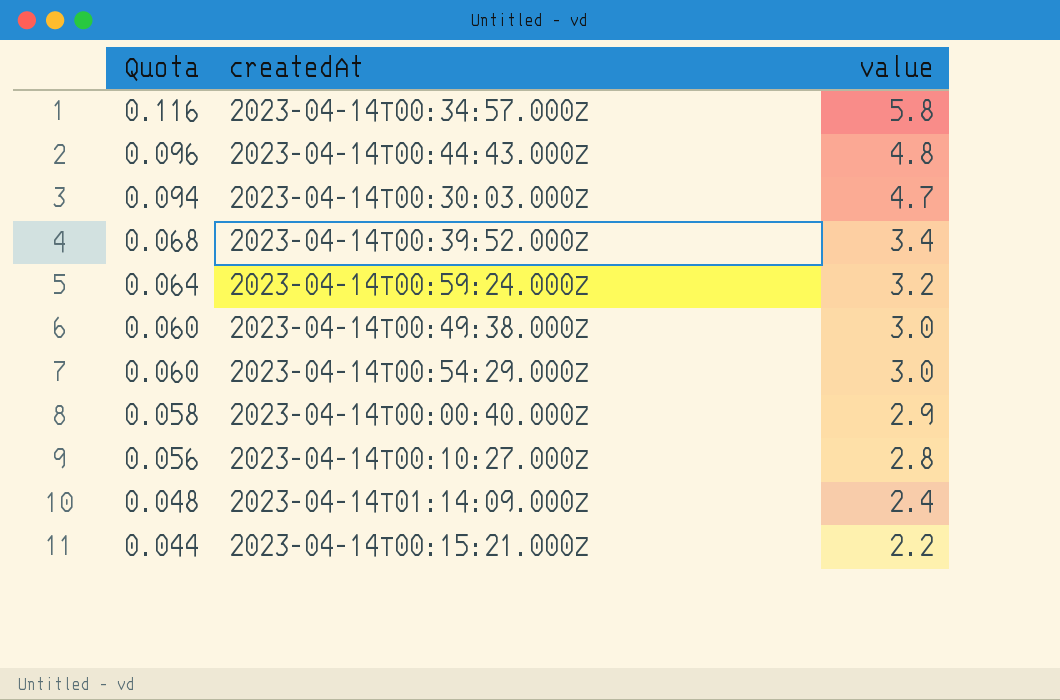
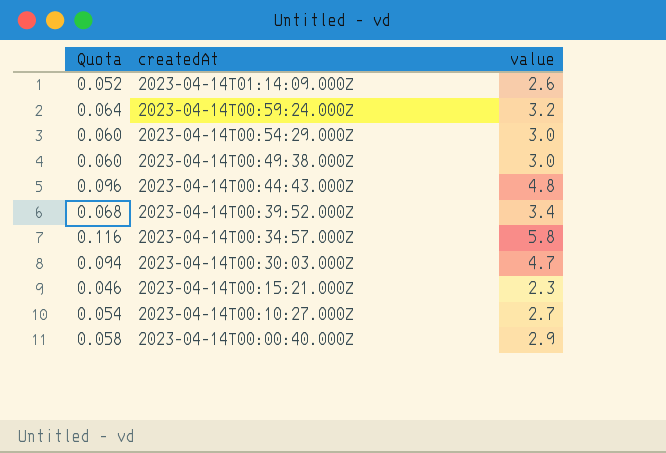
row order: Quota descending -> createdAt descending
2023-04-14T01:14:09.000Z | Quota: 0.048 -> 0.052
2023-04-14T01:14:09.000Z | value: 2.4 -> 2.6
2023-04-14T00:15:21.000Z | Quota: 0.044 -> 0.046
2023-04-14T00:15:21.000Z | value: 2.2 -> 2.3
2023-04-14T00:10:27.000Z | Quota: 0.056 -> 0.054
2023-04-14T00:10:27.000Z | value: 2.8 -> 2.7

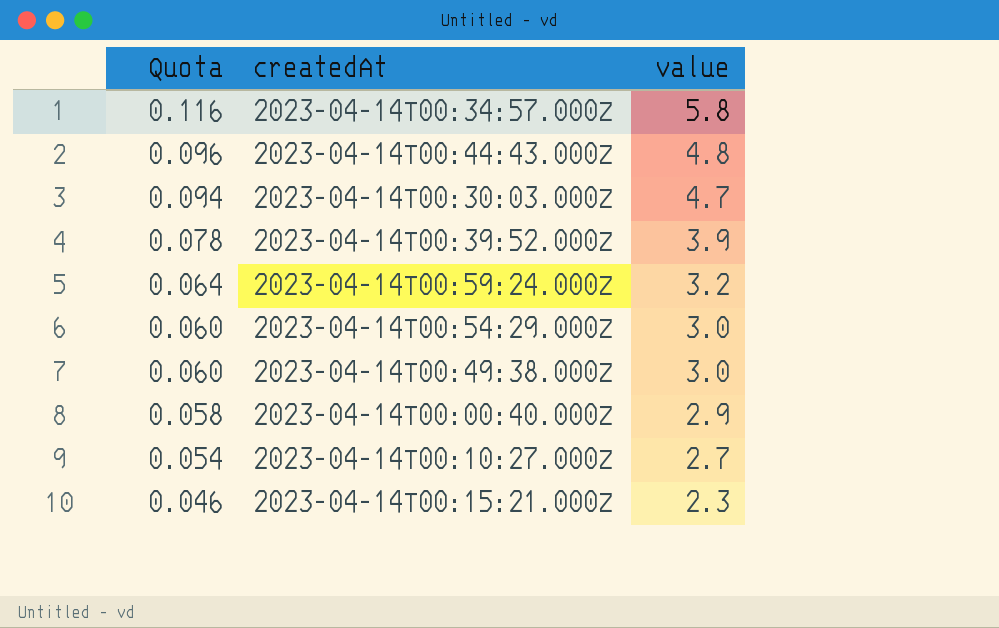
row order: createdAt descending -> Quota descending
row 2023-04-14T01:14:09.000Z: 0.052 | 2.6 -> none
2023-04-14T00:39:52.000Z | Quota: 0.068 -> 0.078
2023-04-14T00:39:52.000Z | value: 3.4 -> 3.9

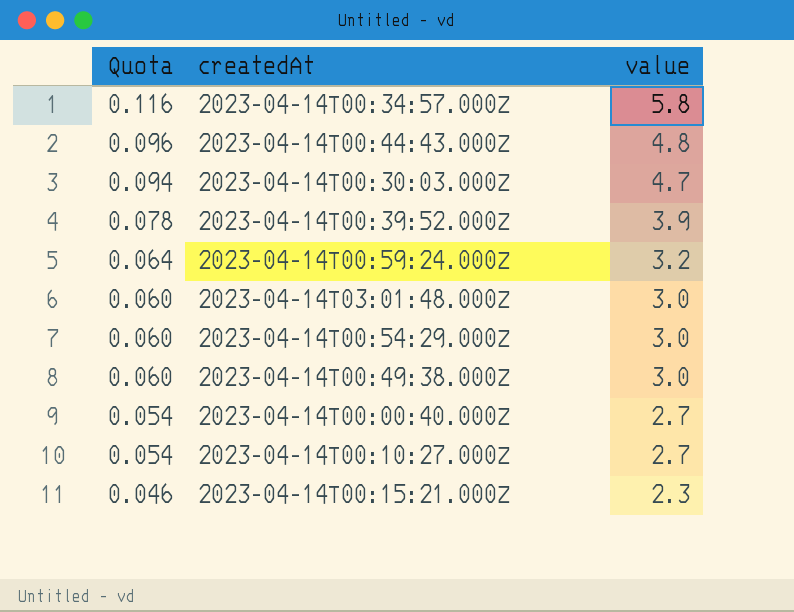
row 2023-04-14T03:01:48.000Z: none -> 0.060 | 3.0
2023-04-14T00:00:40.000Z | Quota: 0.058 -> 0.054
2023-04-14T00:00:40.000Z | value: 2.9 -> 2.7

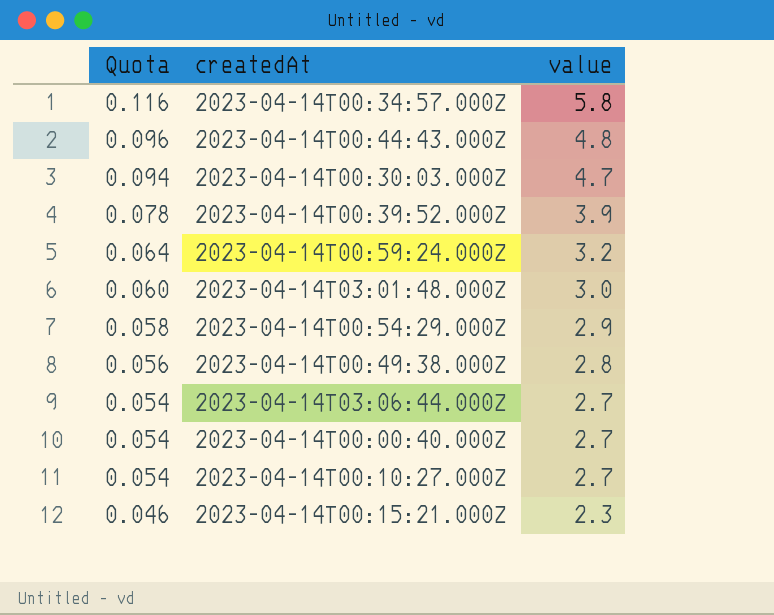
2023-04-14T00:54:29.000Z | Quota: 0.060 -> 0.058
2023-04-14T00:54:29.000Z | value: 3.0 -> 2.9
2023-04-14T00:49:38.000Z | Quota: 0.060 -> 0.056
2023-04-14T00:49:38.000Z | value: 3.0 -> 2.8
row 2023-04-14T03:06:44.000Z: none -> 0.054 | 2.7

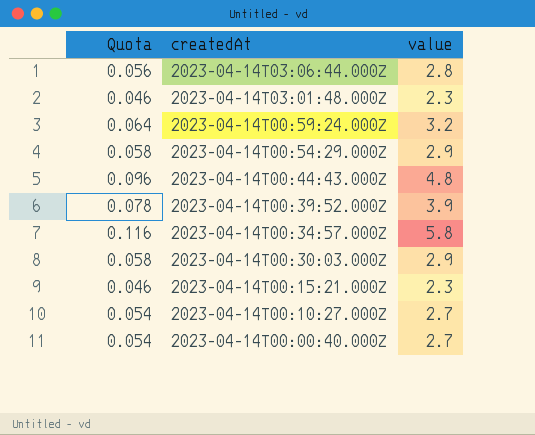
row order: Quota descending -> createdAt descending
row 2023-04-14T00:49:38.000Z: 0.056 | 2.8 -> none
2023-04-14T03:06:44.000Z | Quota: 0.054 -> 0.056
2023-04-14T03:06:44.000Z | value: 2.7 -> 2.8
2023-04-14T03:01:48.000Z | Quota: 0.060 -> 0.046
2023-04-14T03:01:48.000Z | value: 3.0 -> 2.3
2023-04-14T00:30:03.000Z | Quota: 0.094 -> 0.058
2023-04-14T00:30:03.000Z | value: 4.7 -> 2.9

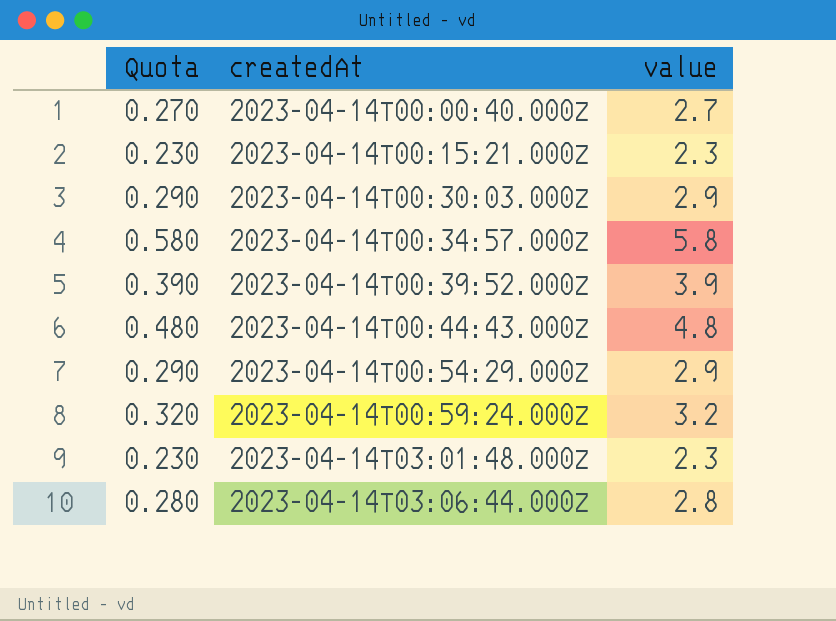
row order: createdAt descending -> createdAt ascending
column Quota | formula: [value] * 0.02 -> [value] * 0.1
row 2023-04-14T00:10:27.000Z: 0.054 | 2.7 -> none

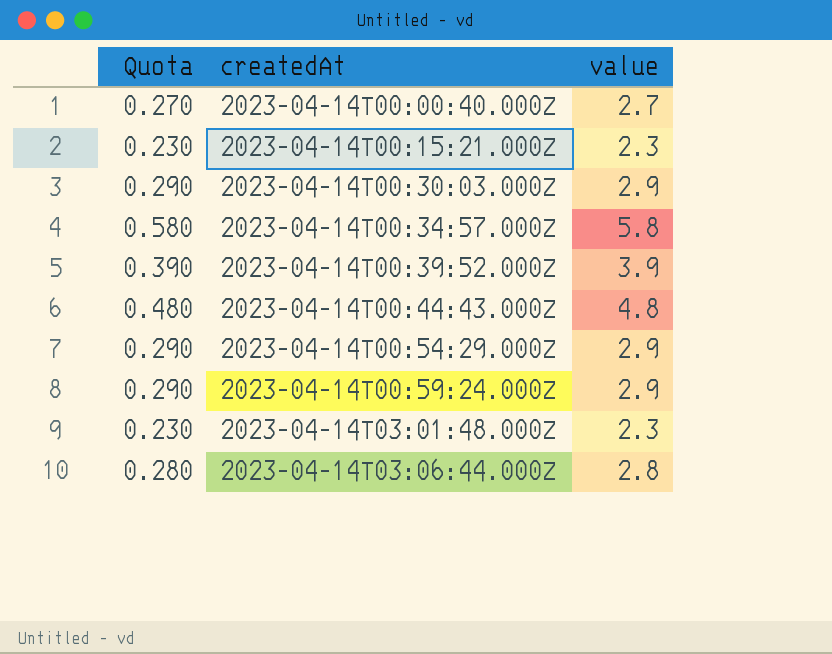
2023-04-14T00:59:24.000Z | Quota: 0.320 -> 0.290
2023-04-14T00:59:24.000Z | value: 3.2 -> 2.9

